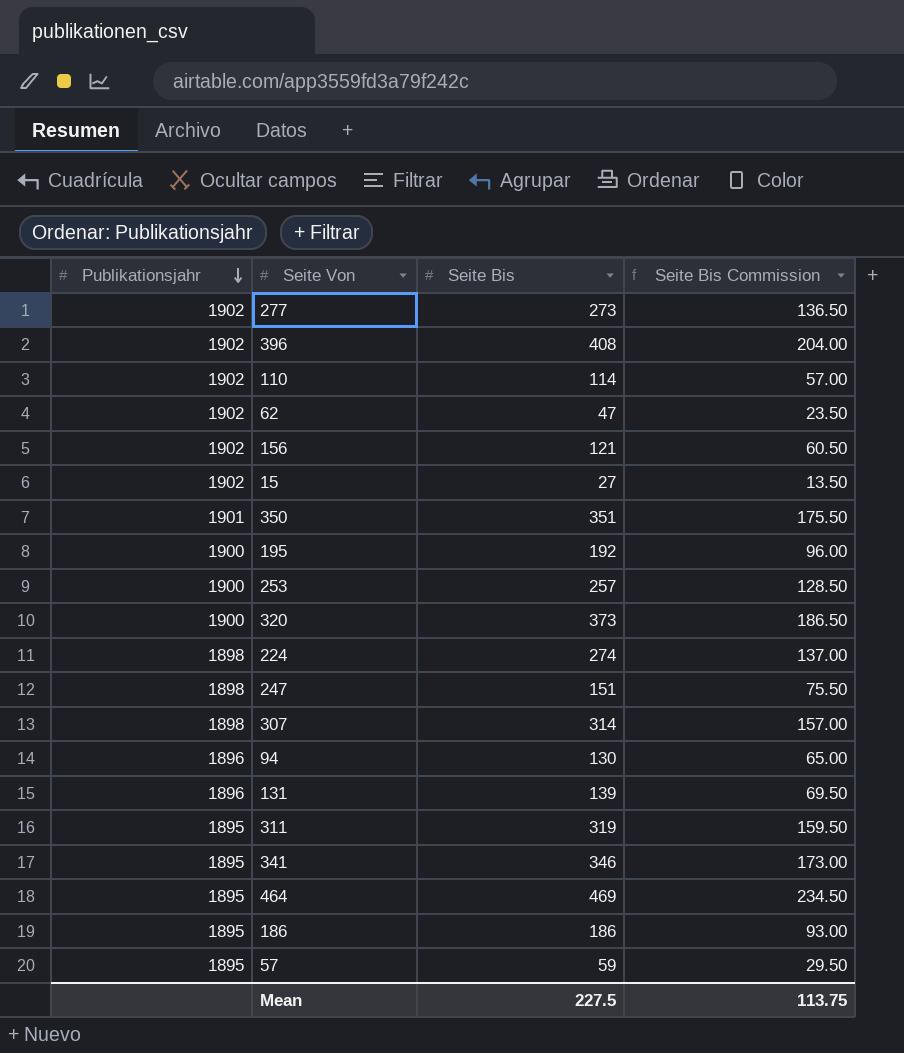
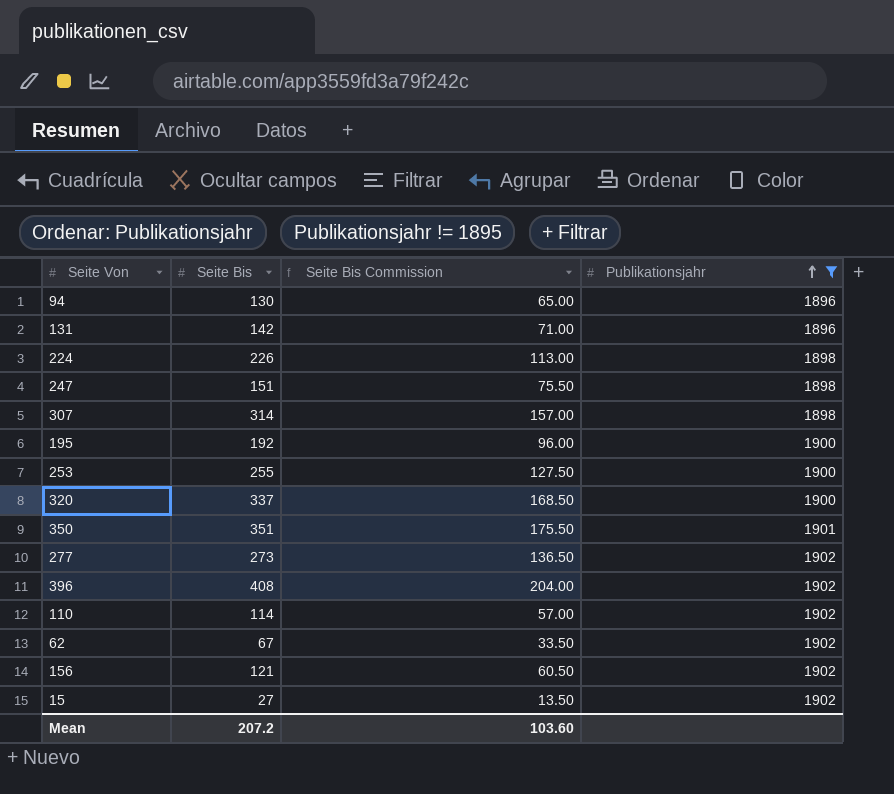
filter: none -> Publikationsjahr != 1895
row order: Publikationsjahr descending -> Publikationsjahr ascending
column Publikationsjahr | position: 1 -> 4
131 | Seite Bis: 139 -> 142
131 | Seite Bis Commission: 69.50 -> 71.00
224 | Seite Bis: 274 -> 226
224 | Seite Bis Commission: 137.00 -> 113.00
253 | Seite Bis: 257 -> 255
253 | Seite Bis Commission: 128.50 -> 127.50
320 | Seite Bis: 373 -> 337
320 | Seite Bis Commission: 186.50 -> 168.50
62 | Seite Bis: 47 -> 67
62 | Seite Bis Commission: 23.50 -> 33.50
Mean | Seite Bis: 227.5 -> 207.2
Mean | Seite Bis Commission: 113.75 -> 103.60

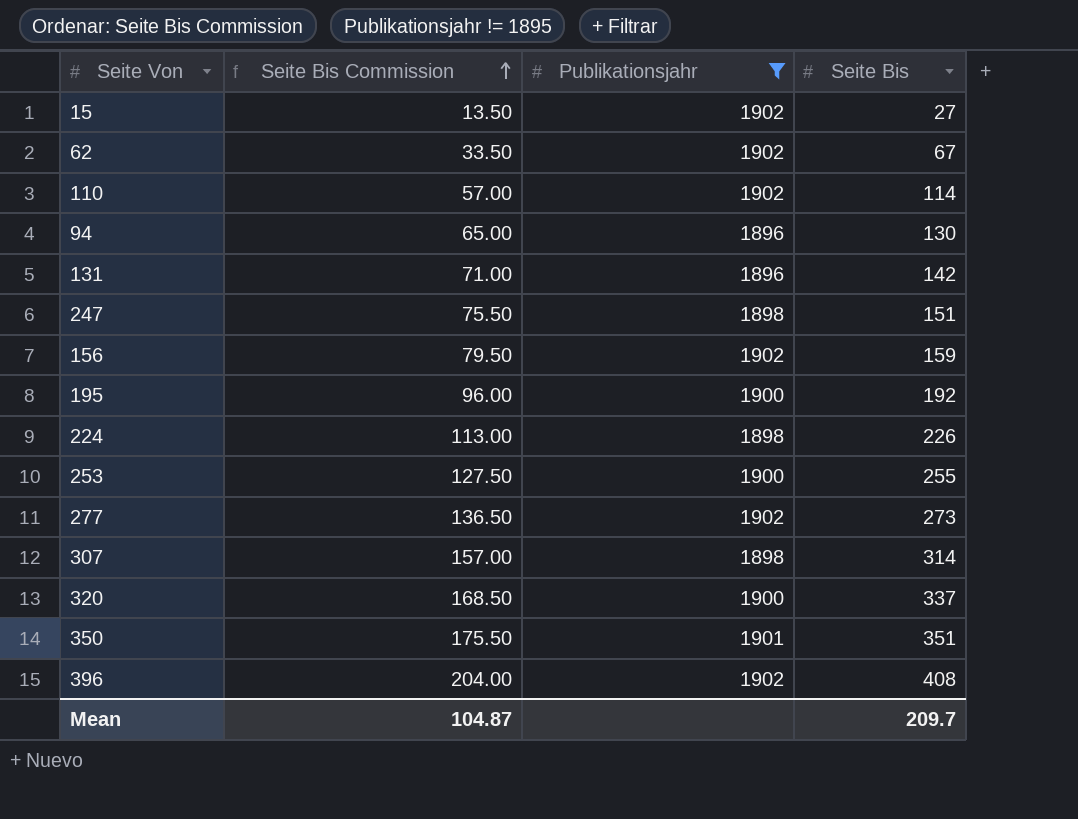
row order: Publikationsjahr ascending -> Seite Bis Commission ascending
column Seite Bis | position: 2 -> 4
156 | Seite Bis Commission: 60.50 -> 79.50
156 | Seite Bis: 121 -> 159
Mean | Seite Bis Commission: 103.60 -> 104.87
Mean | Seite Bis: 207.2 -> 209.7

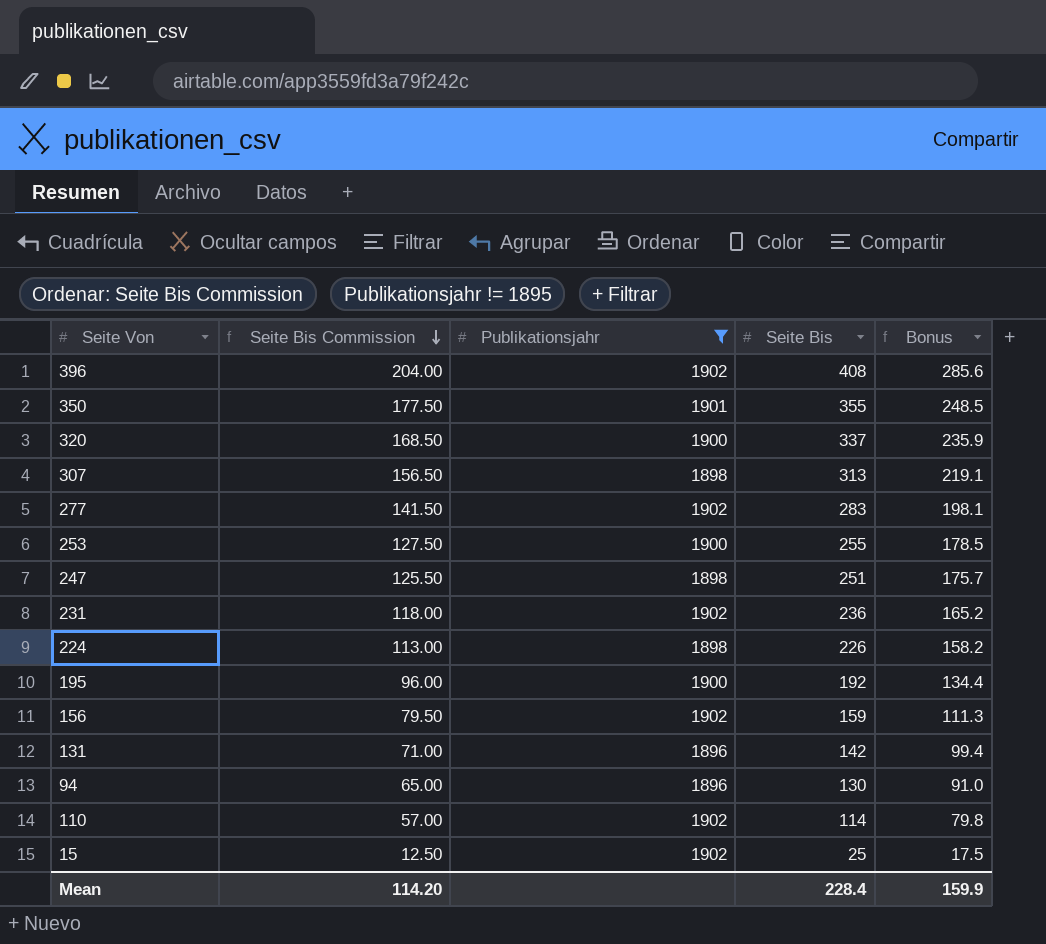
row order: Seite Bis Commission ascending -> Seite Bis Commission descending
column Bonus | formula: none -> [Seite Bis] * 0.7
row 62: 33.50 | 1902 | 67 -> none
350 | Seite Bis Commission: 175.50 -> 177.50
350 | Seite Bis: 351 -> 355
307 | Seite Bis Commission: 157.00 -> 156.50
307 | Seite Bis: 314 -> 313
277 | Seite Bis Commission: 136.50 -> 141.50
277 | Seite Bis: 273 -> 283
247 | Seite Bis Commission: 75.50 -> 125.50
247 | Seite Bis: 151 -> 251
row 231: none -> 118.00 | 1902 | 236 | 165.2
15 | Seite Bis Commission: 13.50 -> 12.50
15 | Seite Bis: 27 -> 25
Mean | Seite Bis Commission: 104.87 -> 114.20
Mean | Seite Bis: 209.7 -> 228.4

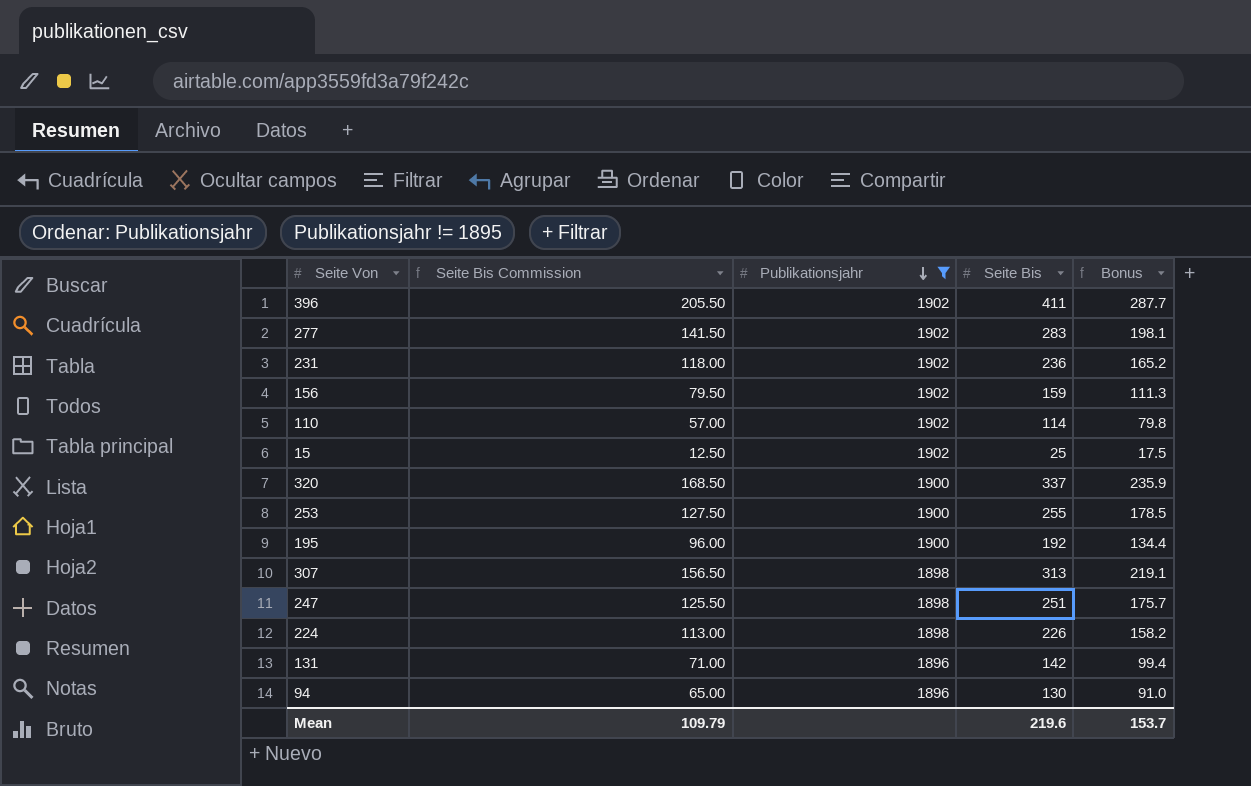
row order: Seite Bis Commission descending -> Publikationsjahr descending
row 350: 177.50 | 1901 | 355 | 248.5 -> none
396 | Seite Bis Commission: 204.00 -> 205.50
396 | Seite Bis: 408 -> 411
396 | Bonus: 285.6 -> 287.7
Mean | Seite Bis Commission: 114.20 -> 109.79
Mean | Seite Bis: 228.4 -> 219.6
Mean | Bonus: 159.9 -> 153.7

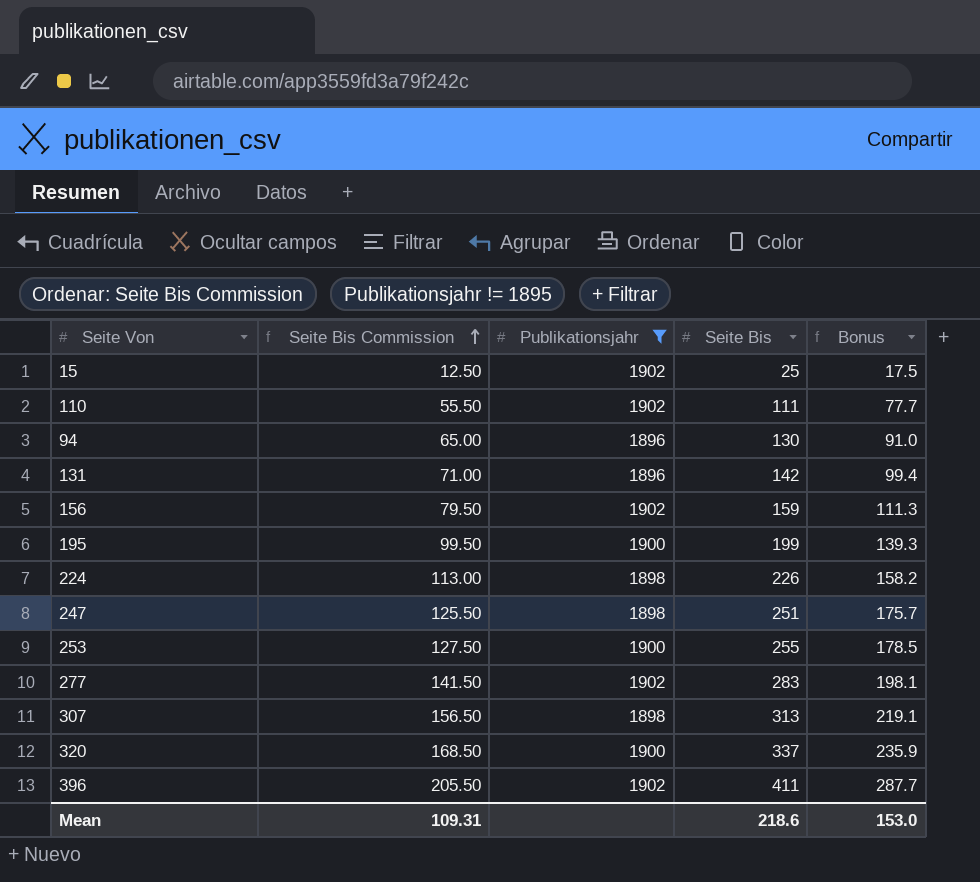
row order: Publikationsjahr descending -> Seite Bis Commission ascending
row 231: 118.00 | 1902 | 236 | 165.2 -> none
110 | Seite Bis Commission: 57.00 -> 55.50
110 | Seite Bis: 114 -> 111
110 | Bonus: 79.8 -> 77.7
195 | Seite Bis Commission: 96.00 -> 99.50
195 | Seite Bis: 192 -> 199
195 | Bonus: 134.4 -> 139.3
Mean | Seite Bis Commission: 109.79 -> 109.31
Mean | Seite Bis: 219.6 -> 218.6
Mean | Bonus: 153.7 -> 153.0

